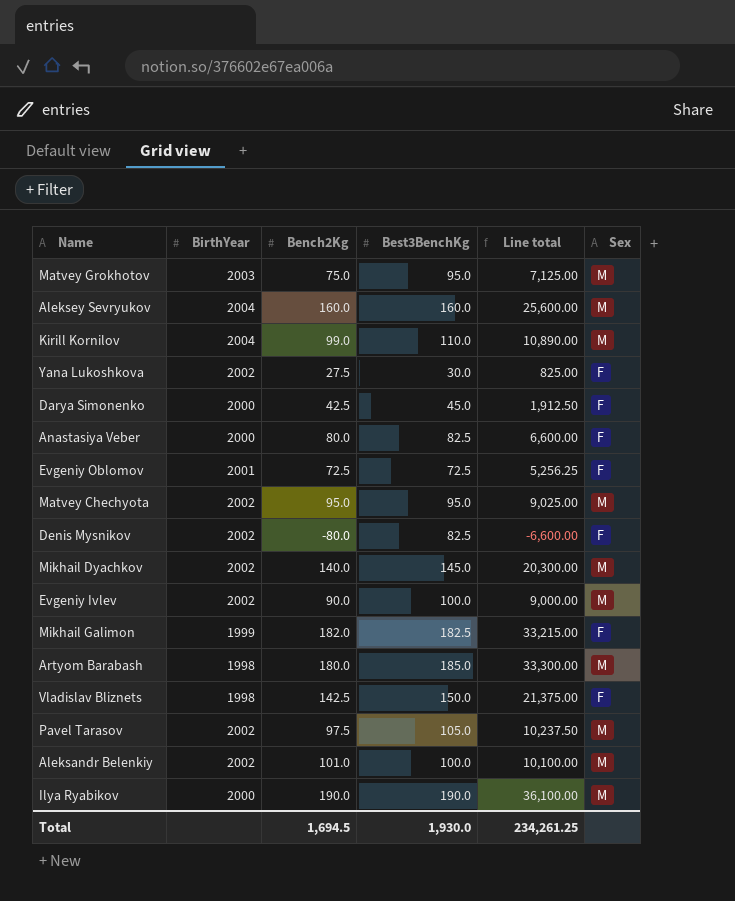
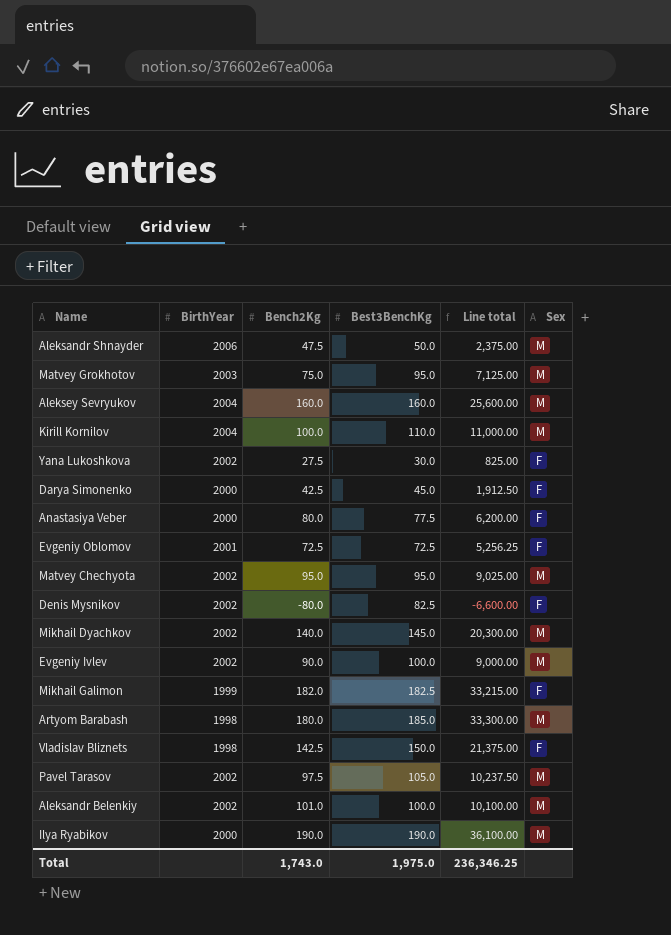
row Aleksandr Shnayder: none -> 2006 | 47.5 | 50.0 | 2,375.00 | M
Kirill Kornilov | Bench2Kg: 99.0 -> 100.0
Kirill Kornilov | Line total: 10,890.00 -> 11,000.00
Anastasiya Veber | Best3BenchKg: 82.5 -> 77.5
Anastasiya Veber | Line total: 6,600.00 -> 6,200.00
Total | Bench2Kg: 1,694.5 -> 1,743.0
Total | Best3BenchKg: 1,930.0 -> 1,975.0
Total | Line total: 234,261.25 -> 236,346.25

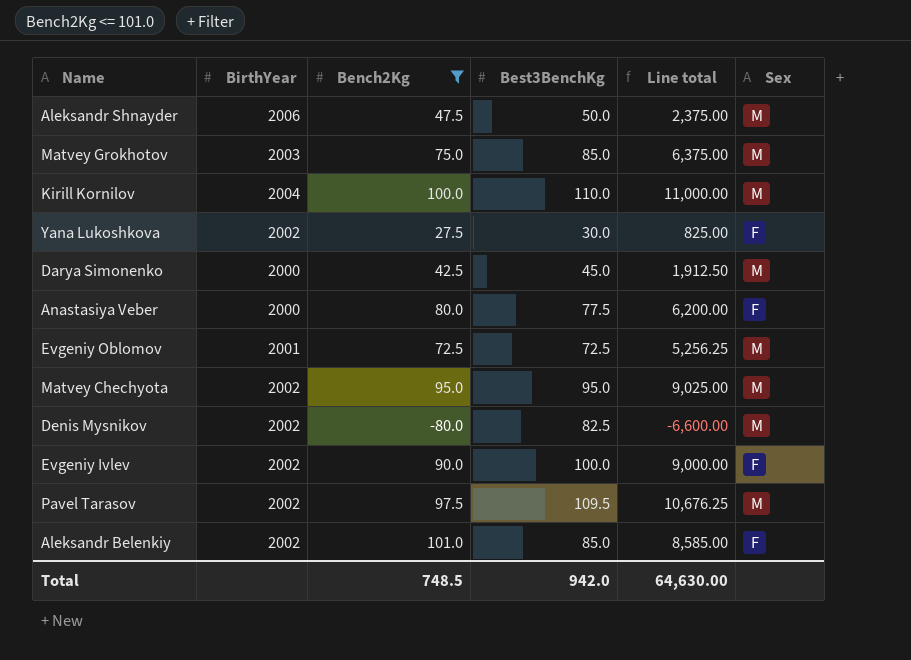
filter: none -> Bench2Kg <= 101.0
Matvey Grokhotov | Best3BenchKg: 95.0 -> 85.0
Matvey Grokhotov | Line total: 7,125.00 -> 6,375.00
Darya Simonenko | Sex: F -> M
Evgeniy Oblomov | Sex: F -> M
Denis Mysnikov | Sex: F -> M
Evgeniy Ivlev | Sex: M -> F
Pavel Tarasov | Best3BenchKg: 105.0 -> 109.5
Pavel Tarasov | Line total: 10,237.50 -> 10,676.25
Aleksandr Belenkiy | Best3BenchKg: 100.0 -> 85.0
Aleksandr Belenkiy | Line total: 10,100.00 -> 8,585.00
Aleksandr Belenkiy | Sex: M -> F
Total | Bench2Kg: 1,743.0 -> 748.5
Total | Best3BenchKg: 1,975.0 -> 942.0
Total | Line total: 236,346.25 -> 64,630.00

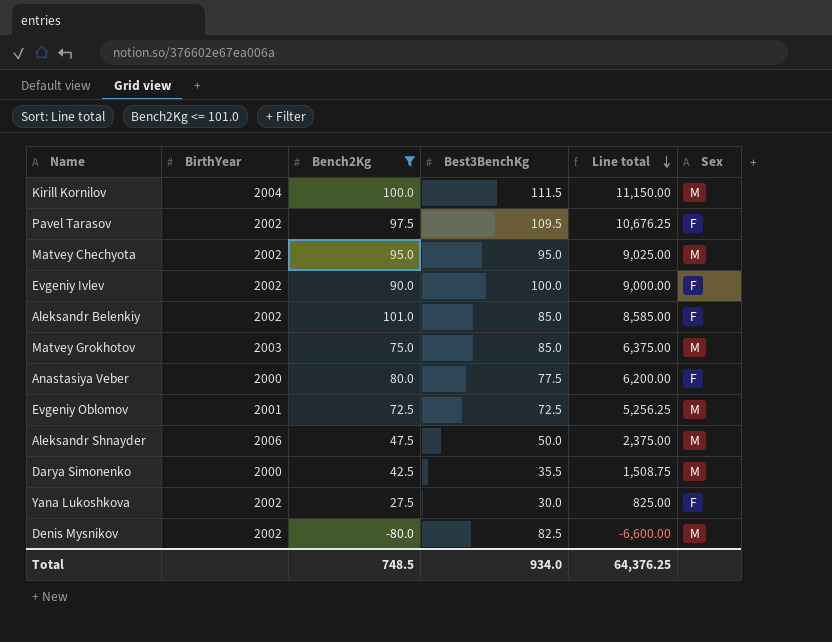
row order: none -> Line total descending
Kirill Kornilov | Best3BenchKg: 110.0 -> 111.5
Kirill Kornilov | Line total: 11,000.00 -> 11,150.00
Pavel Tarasov | Sex: M -> F
Darya Simonenko | Best3BenchKg: 45.0 -> 35.5
Darya Simonenko | Line total: 1,912.50 -> 1,508.75
Total | Best3BenchKg: 942.0 -> 934.0
Total | Line total: 64,630.00 -> 64,376.25

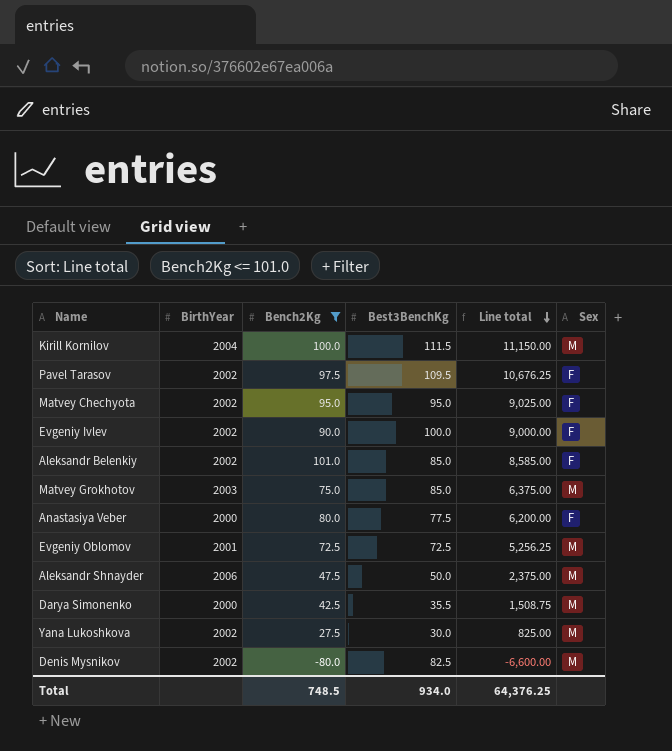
Matvey Chechyota | Sex: M -> F
Yana Lukoshkova | Sex: F -> M

